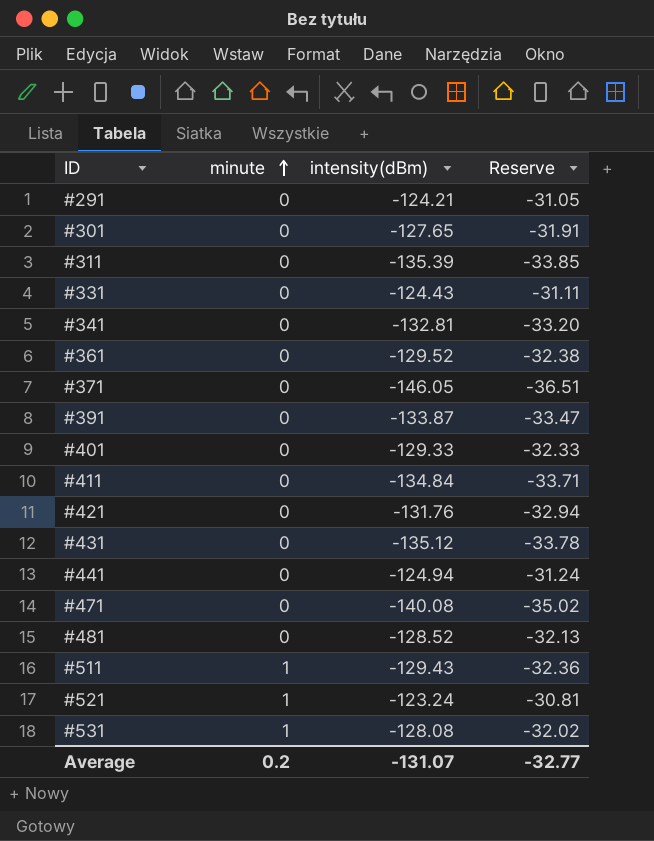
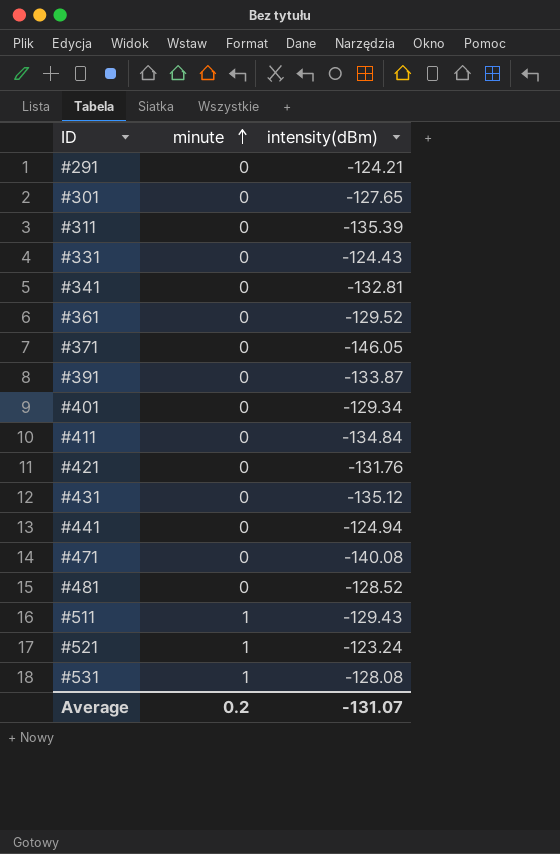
column Reserve | formula: [intensity(dBm)] * 0.25 -> none
#401 | intensity(dBm): -129.33 -> -129.34

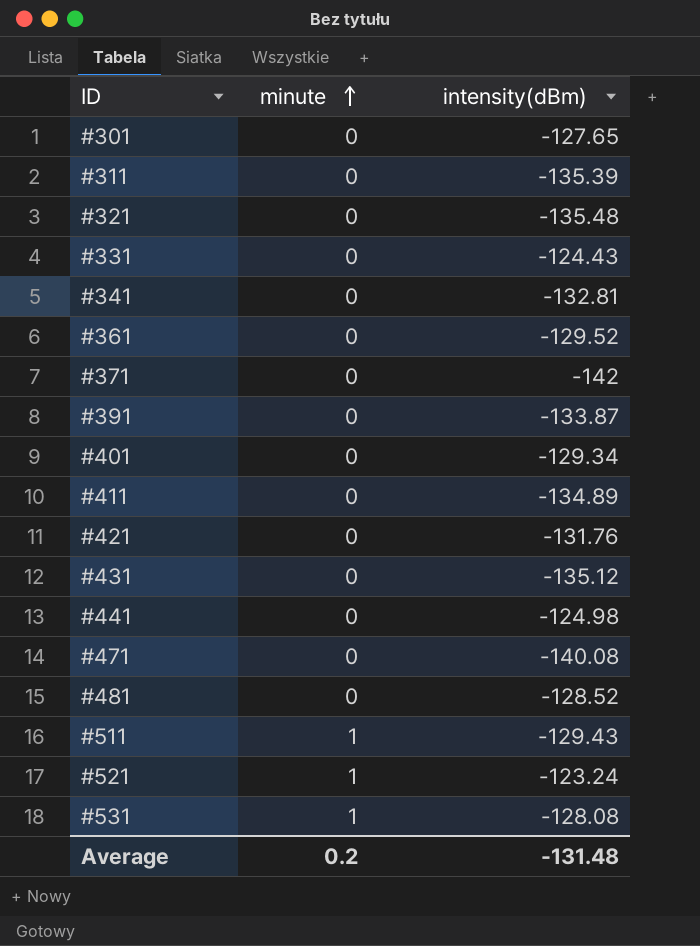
row #291: 0 | -124.21 -> none
row #321: none -> 0 | -135.48
#371 | intensity(dBm): -146.05 -> -142
#411 | intensity(dBm): -134.84 -> -134.89
#441 | intensity(dBm): -124.94 -> -124.98
Average | intensity(dBm): -131.07 -> -131.48

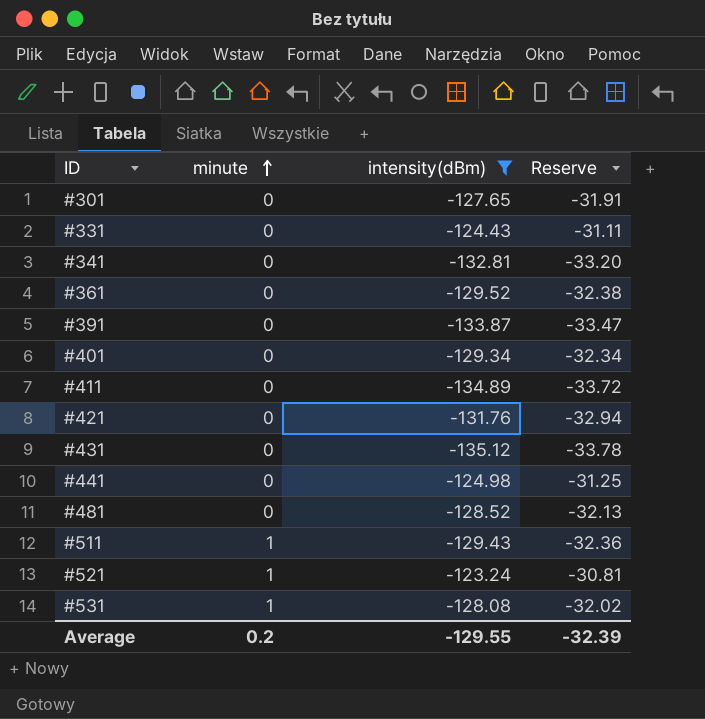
filter: none -> intensity(dBm) >= -135.12
column Reserve | formula: none -> [intensity(dBm)] * 0.25
Average | intensity(dBm): -131.48 -> -129.55

